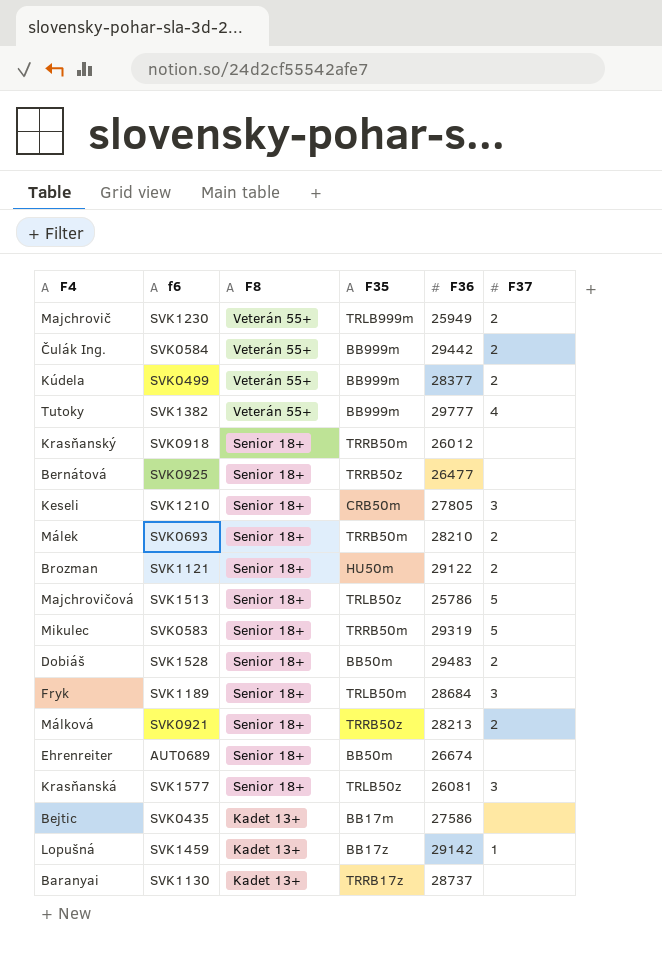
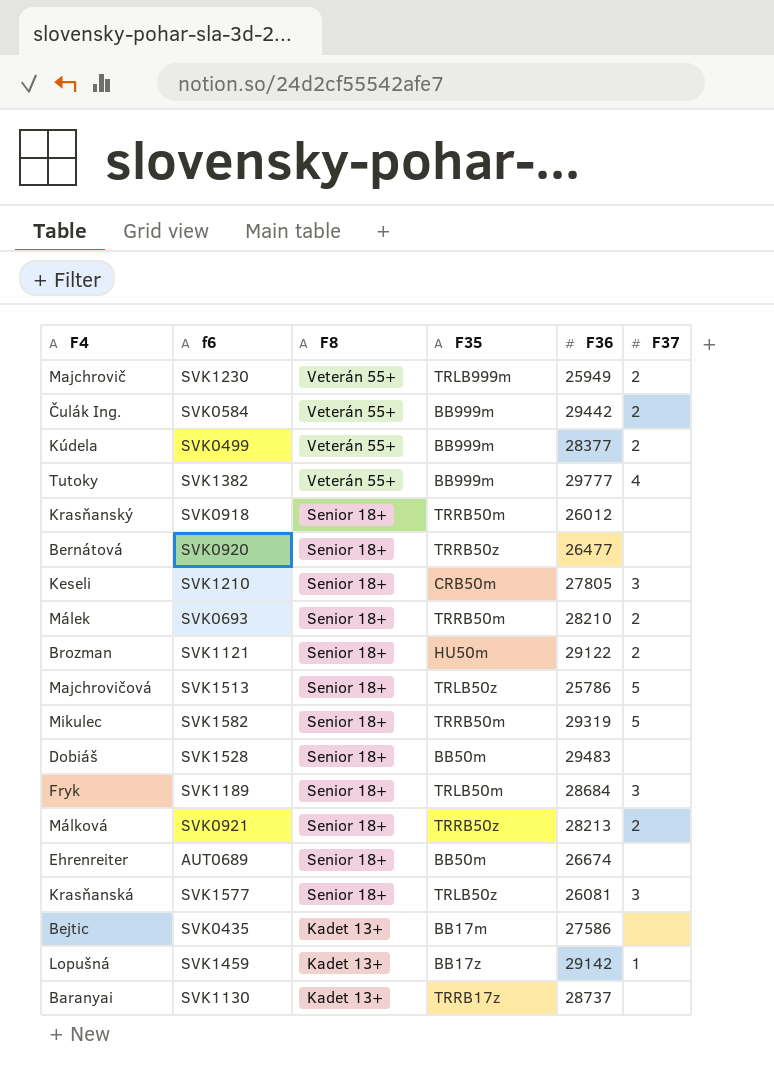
Bernátová | f6: SVK0925 -> SVK0920
Mikulec | f6: SVK0583 -> SVK1582
Dobiáš | F37: 2 -> none

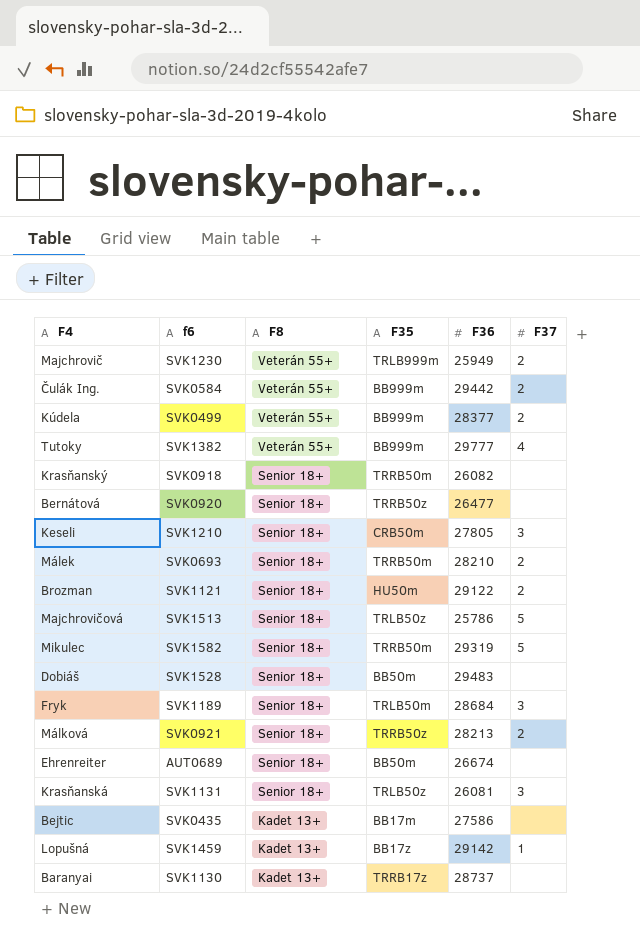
Krasňanský | F36: 26012 -> 26082
Krasňanská | f6: SVK1577 -> SVK1131

